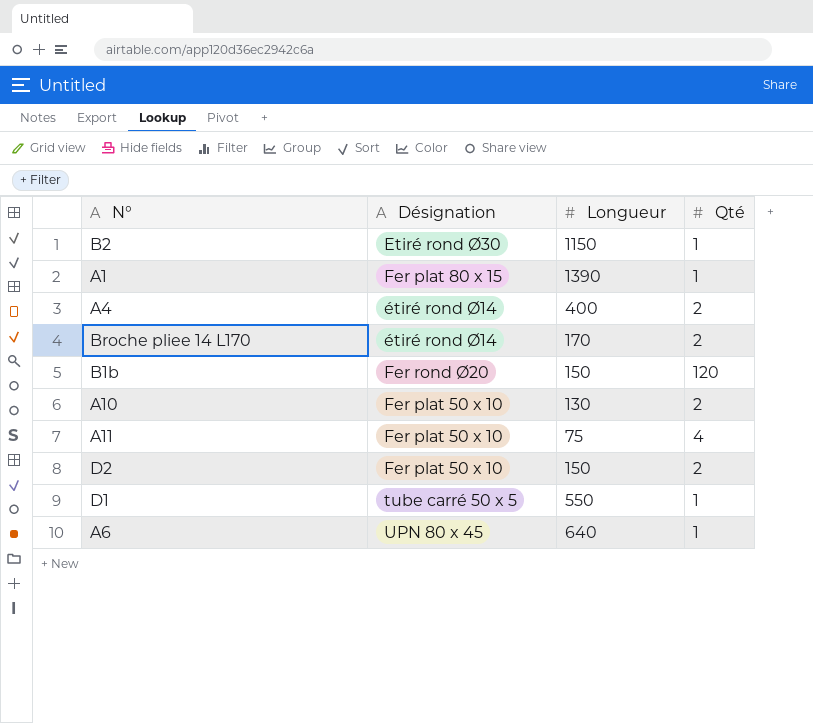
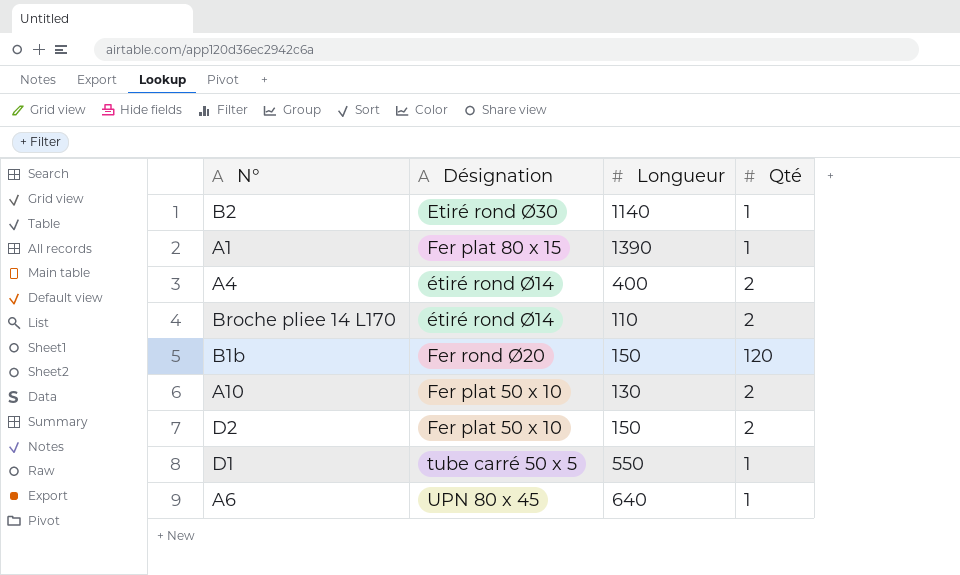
row A11: Fer plat 50 x 10 | 75 | 4 -> none
B2 | Longueur: 1150 -> 1140
Broche pliee 14 L170 | Longueur: 170 -> 110

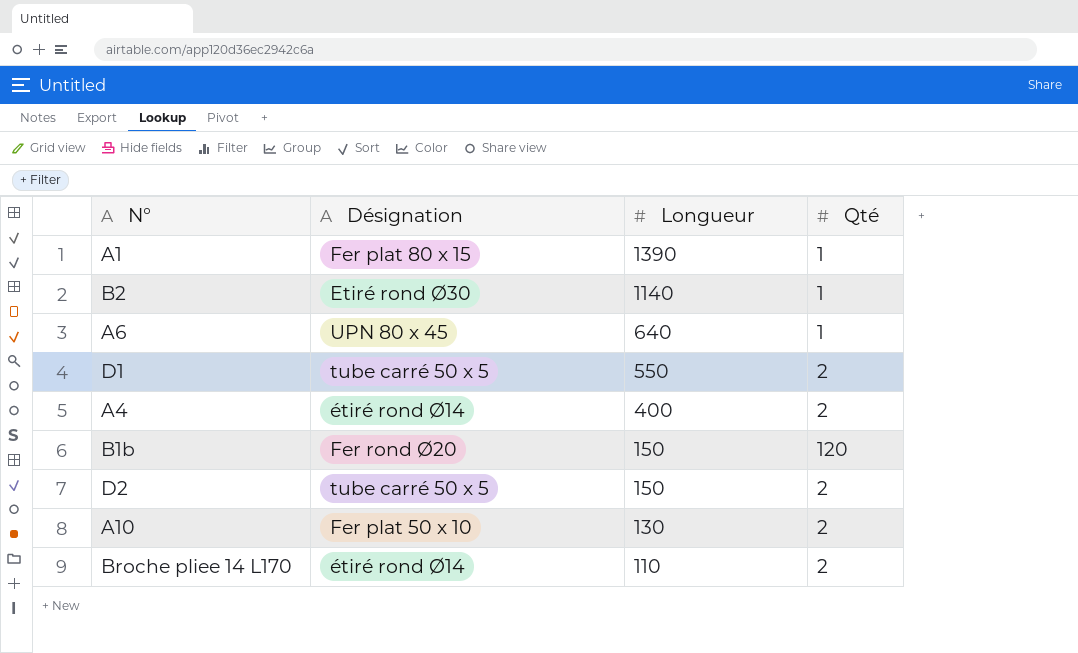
row order: none -> Longueur descending
D1 | Qté: 1 -> 2
D2 | Désignation: Fer plat 50 x 10 -> tube carré 50 x 5

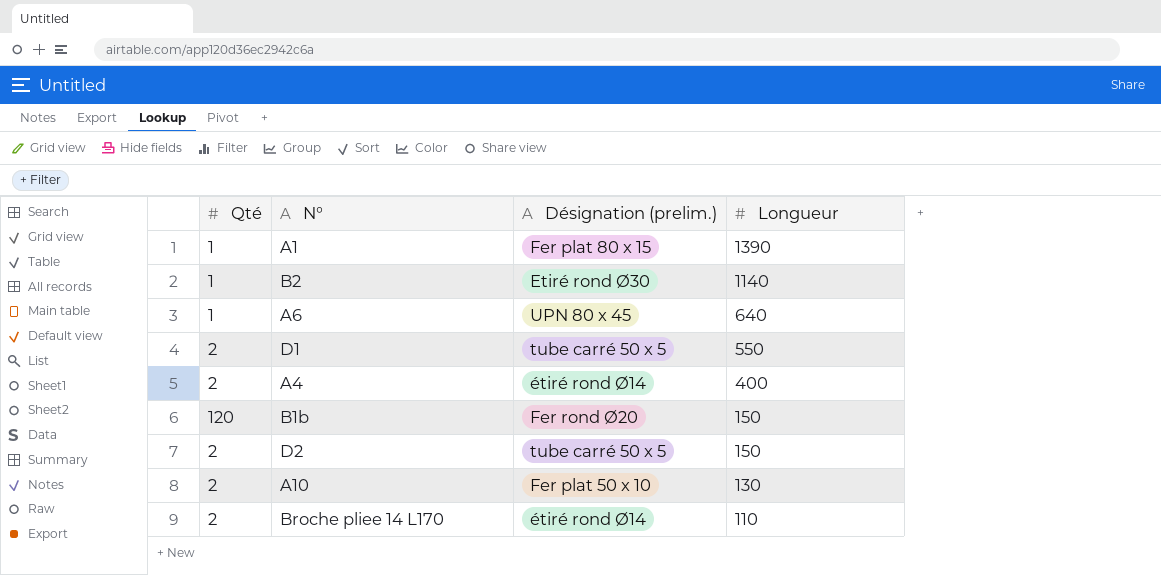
column Qté | position: 4 -> 1
column name: Désignation -> Désignation (prelim.)

